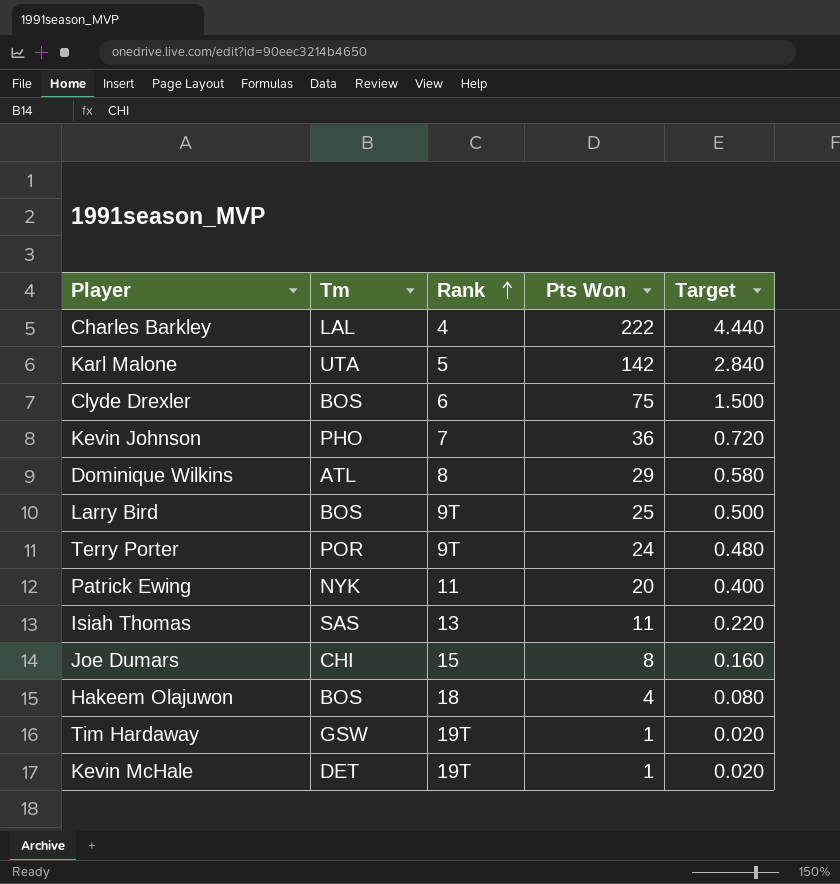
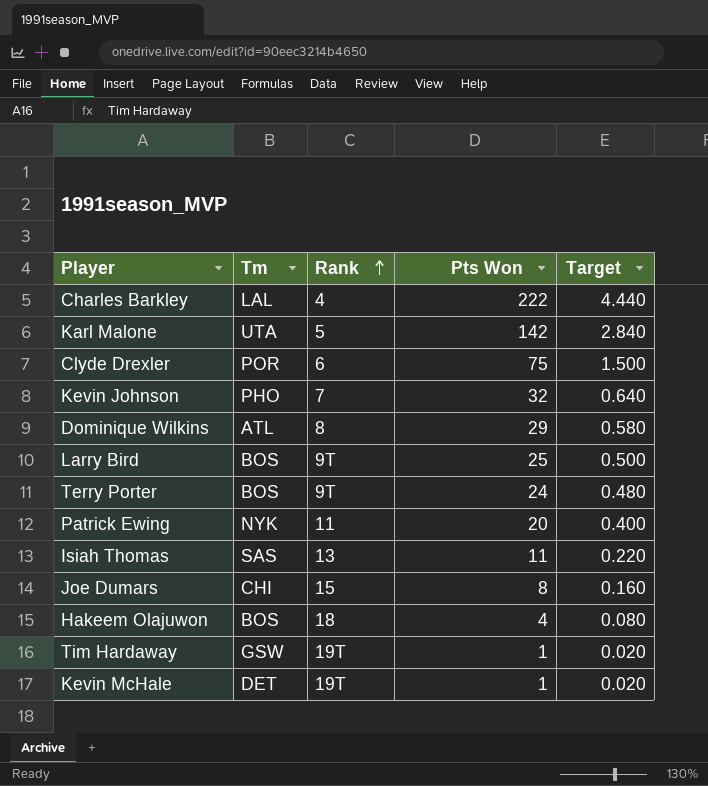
Clyde Drexler | Tm: BOS -> POR
Kevin Johnson | Pts Won: 36 -> 32
Kevin Johnson | Target: 0.720 -> 0.640
Terry Porter | Tm: POR -> BOS

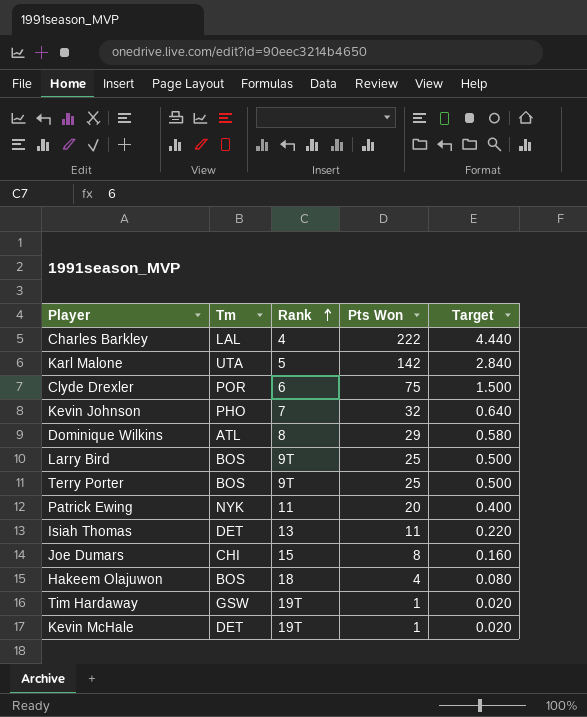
Terry Porter | Pts Won: 24 -> 25
Terry Porter | Target: 0.480 -> 0.500
Isiah Thomas | Tm: SAS -> DET

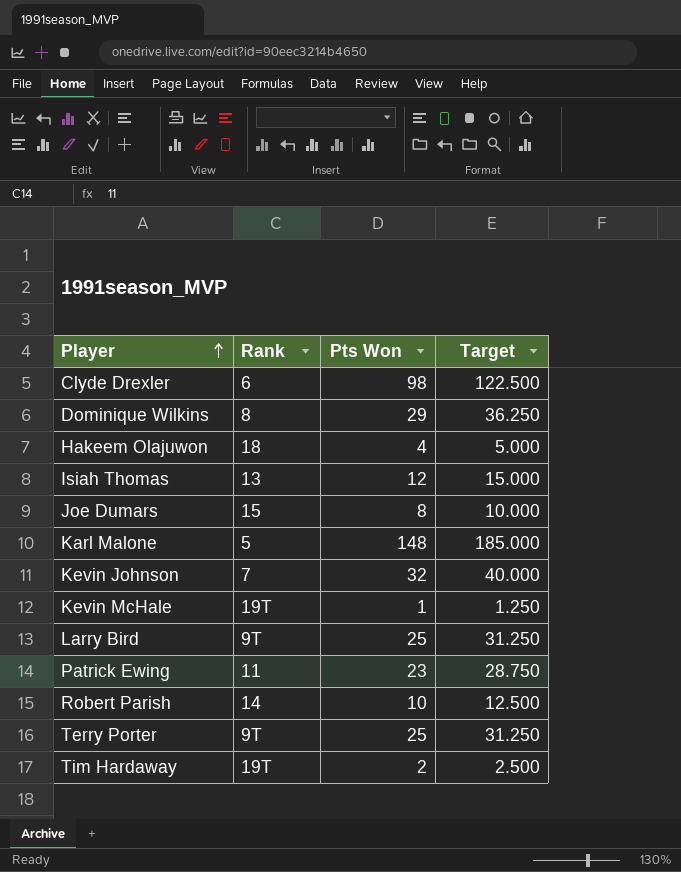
row order: Rank ascending -> Player ascending
column Tm | position: 2 -> none
column Target | formula: [Pts Won] * 0.02 -> [Pts Won] * 1.25
row Charles Barkley: LAL | 4 | 222 | 4.440 -> none
Clyde Drexler | Pts Won: 75 -> 98
Isiah Thomas | Pts Won: 11 -> 12
Karl Malone | Pts Won: 142 -> 148
Patrick Ewing | Pts Won: 20 -> 23
row Robert Parish: none -> 14 | 10 | 12.500
Tim Hardaway | Pts Won: 1 -> 2

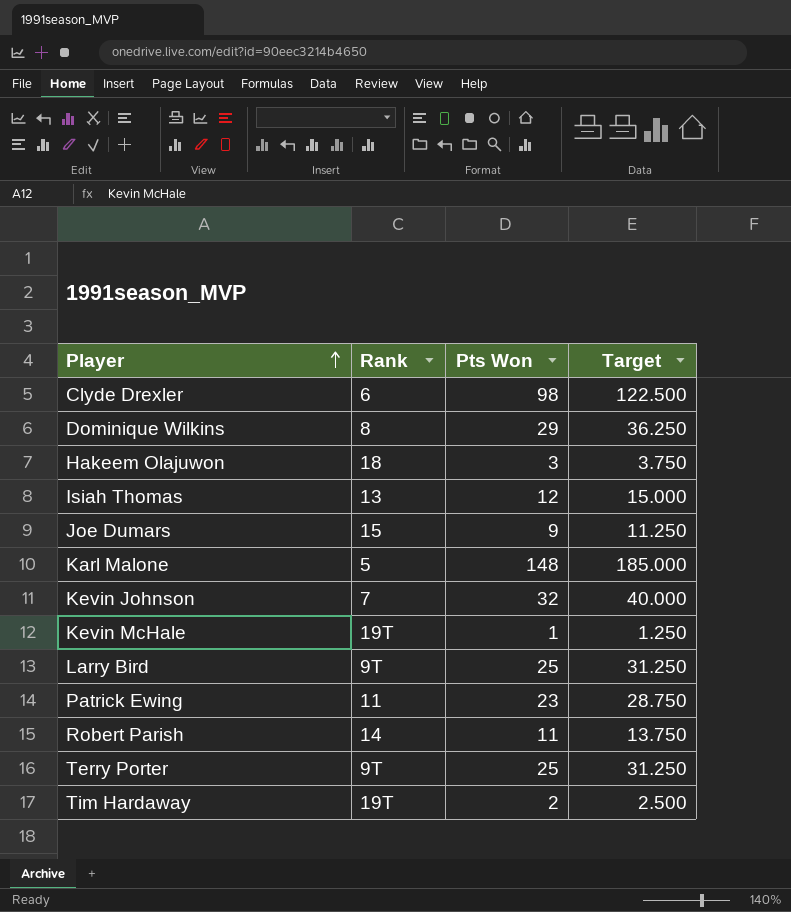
Hakeem Olajuwon | Pts Won: 4 -> 3
Hakeem Olajuwon | Target: 5.000 -> 3.750
Joe Dumars | Pts Won: 8 -> 9
Joe Dumars | Target: 10.000 -> 11.250
Robert Parish | Pts Won: 10 -> 11
Robert Parish | Target: 12.500 -> 13.750

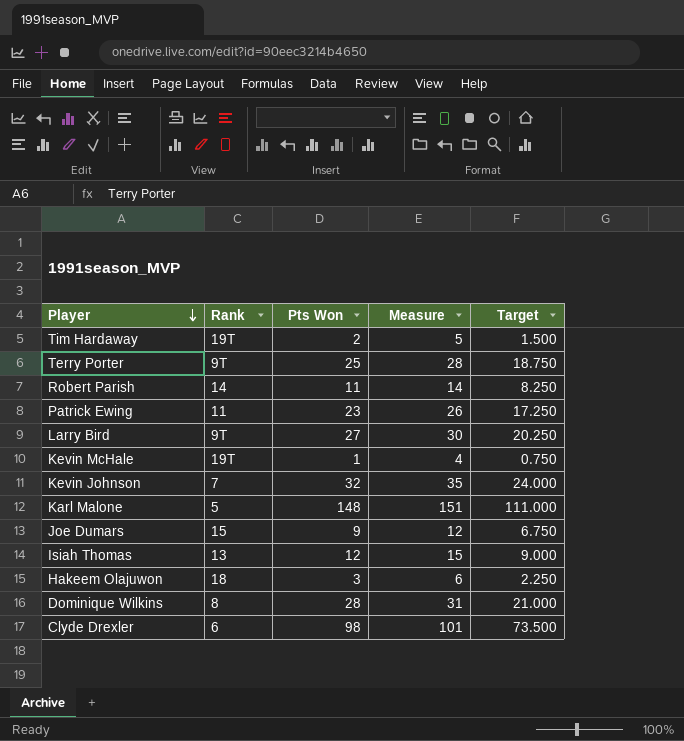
row order: Player ascending -> Player descending
column Measure | formula: none -> [Pts Won] + 3
column Target | formula: [Pts Won] * 1.25 -> [Pts Won] * 0.75
Larry Bird | Pts Won: 25 -> 27
Dominique Wilkins | Pts Won: 29 -> 28

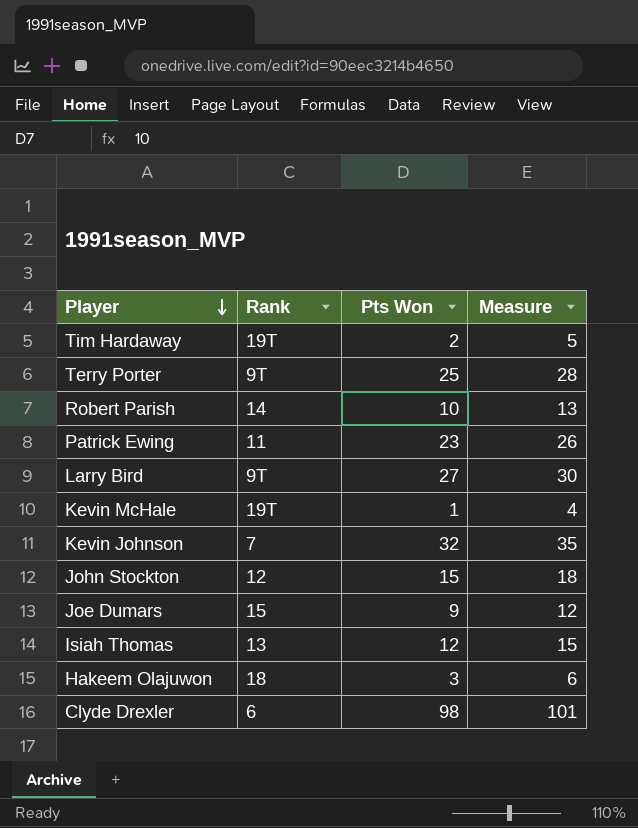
column Target | formula: [Pts Won] * 0.75 -> none
row Karl Malone: 5 | 148 | 151 | 111.000 -> none
row Dominique Wilkins: 8 | 28 | 31 | 21.000 -> none
Robert Parish | Pts Won: 11 -> 10
Robert Parish | Measure: 14 -> 13
row John Stockton: none -> 12 | 15 | 18

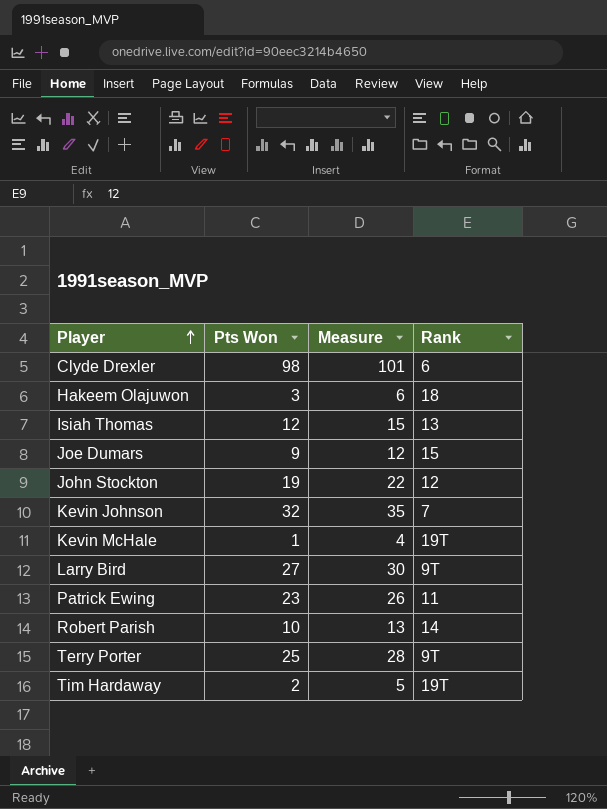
row order: Player descending -> Player ascending
column Rank | position: 2 -> 4
John Stockton | Pts Won: 15 -> 19
John Stockton | Measure: 18 -> 22

